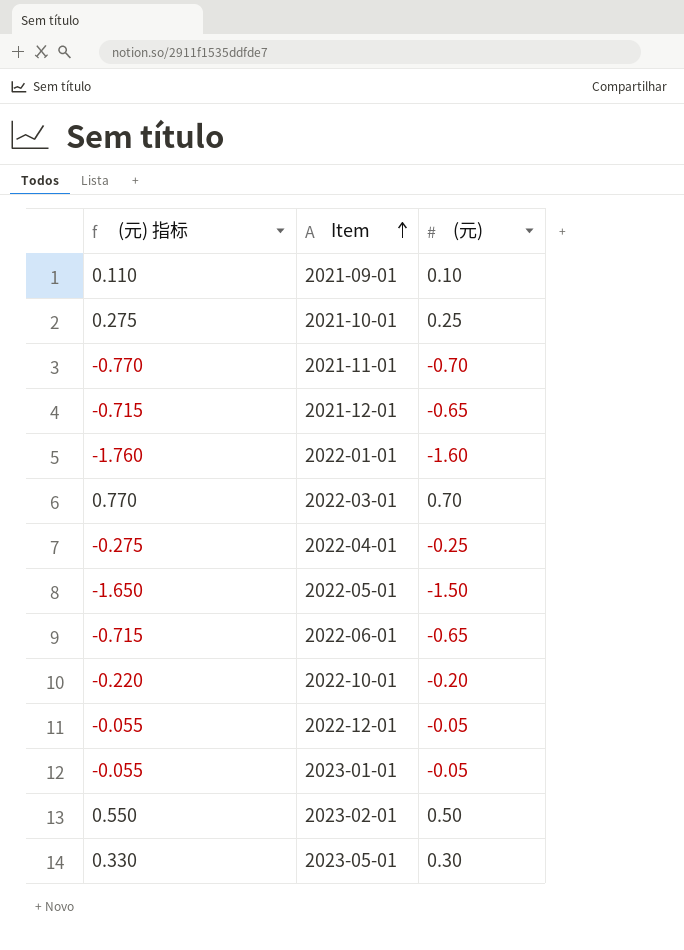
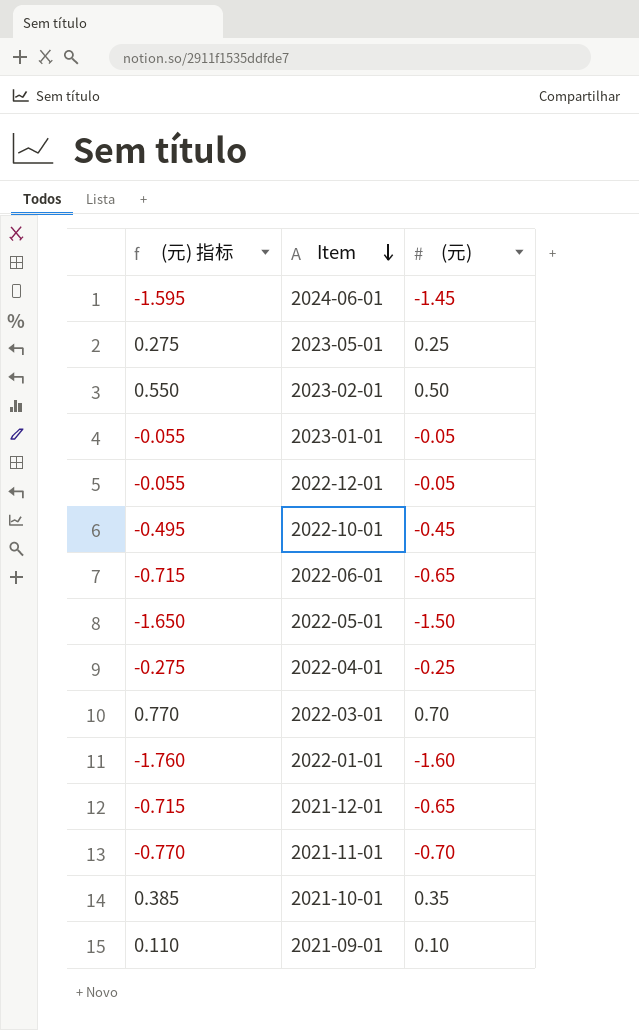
row order: Item ascending -> Item descending
row 2024-06-01: none -> -1.595 | -1.45
2023-05-01 | (元) 指标: 0.330 -> 0.275
2023-05-01 | (元): 0.30 -> 0.25
2022-10-01 | (元) 指标: -0.220 -> -0.495
2022-10-01 | (元): -0.20 -> -0.45
2021-10-01 | (元) 指标: 0.275 -> 0.385
2021-10-01 | (元): 0.25 -> 0.35

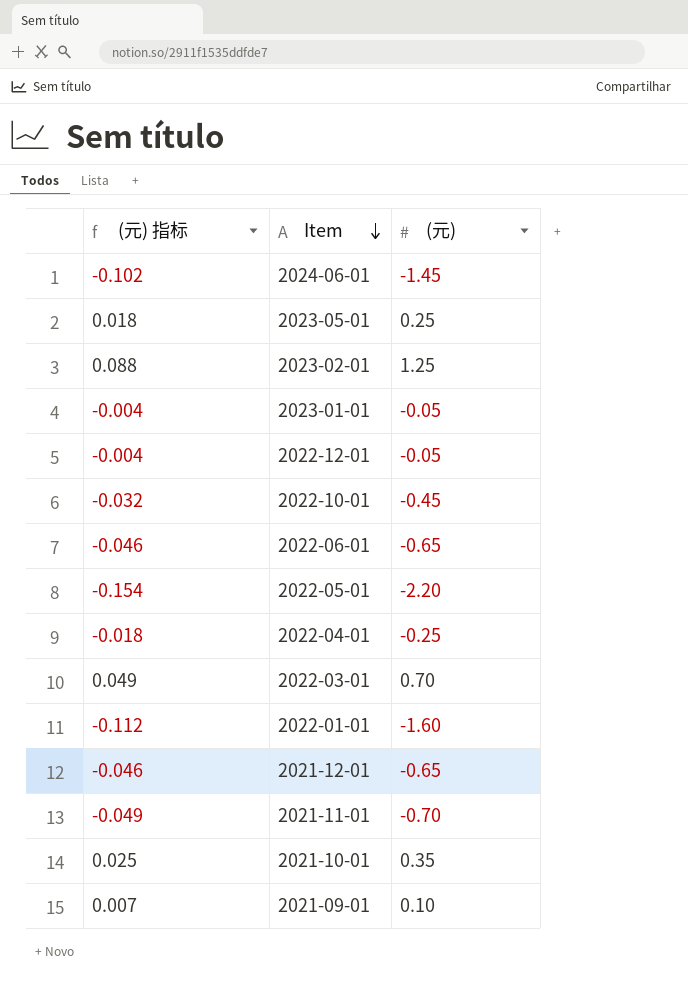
column (元) 指标 | formula: [(元)] * 1.1 -> [(元)] * 0.07
2023-02-01 | (元): 0.50 -> 1.25
2022-05-01 | (元): -1.50 -> -2.20

